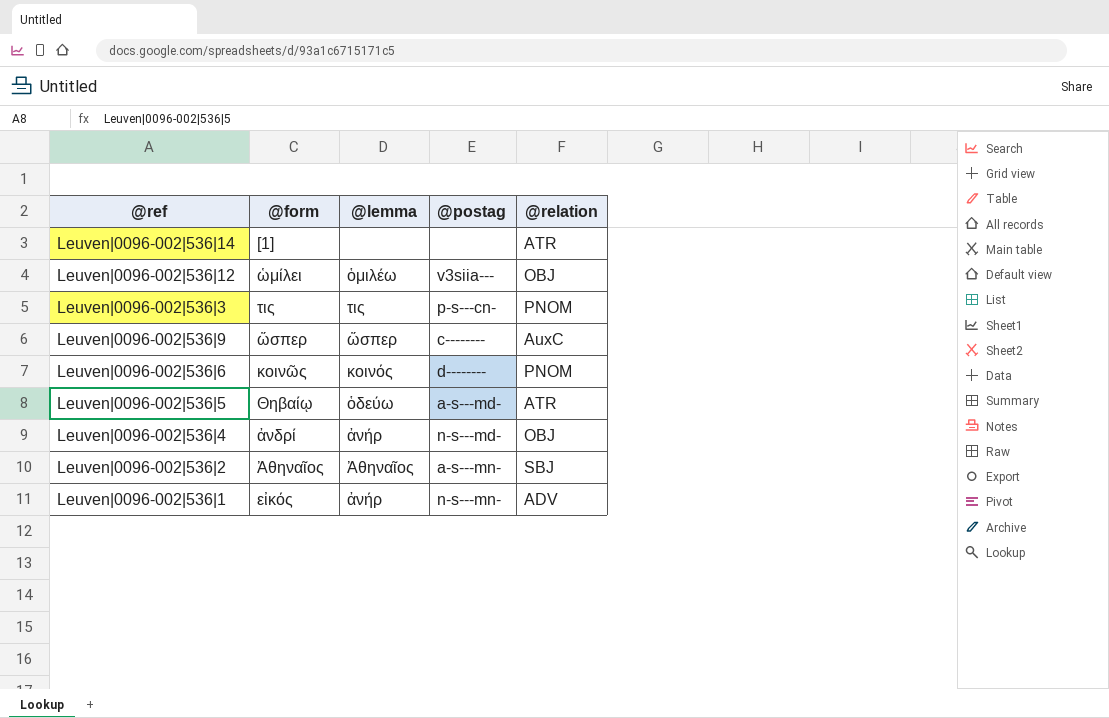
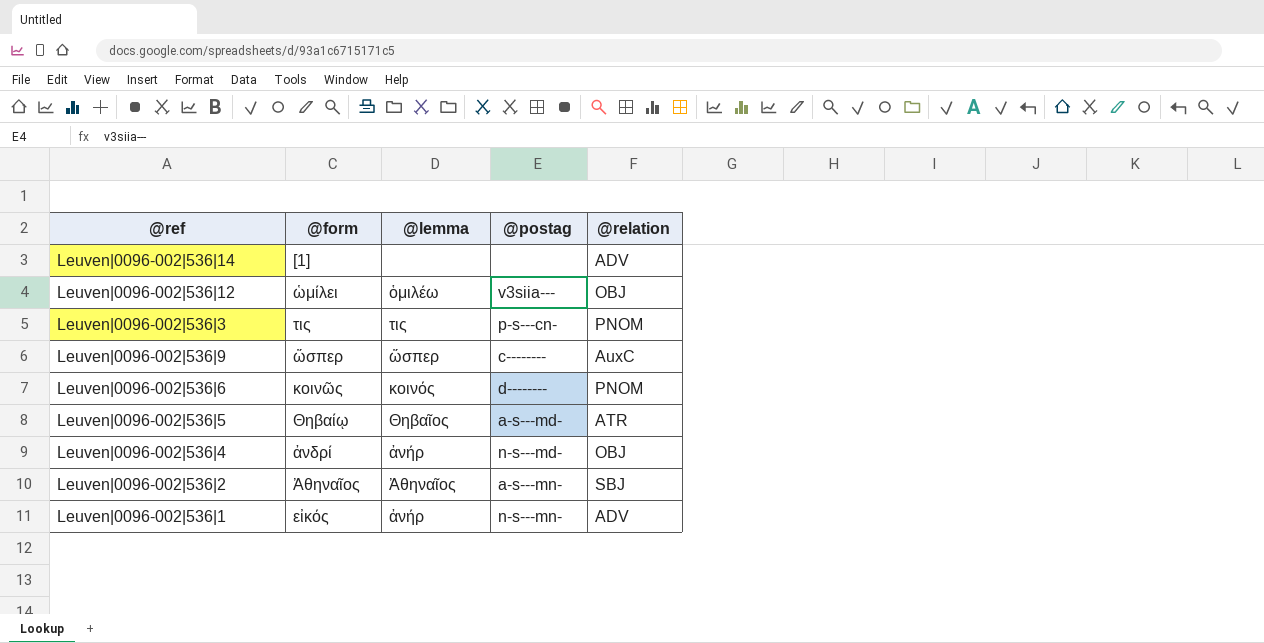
Leuven|0096-002|536|14 | @relation: ATR -> ADV
Leuven|0096-002|536|5 | @lemma: ὁδεύω -> Θηβαῖος

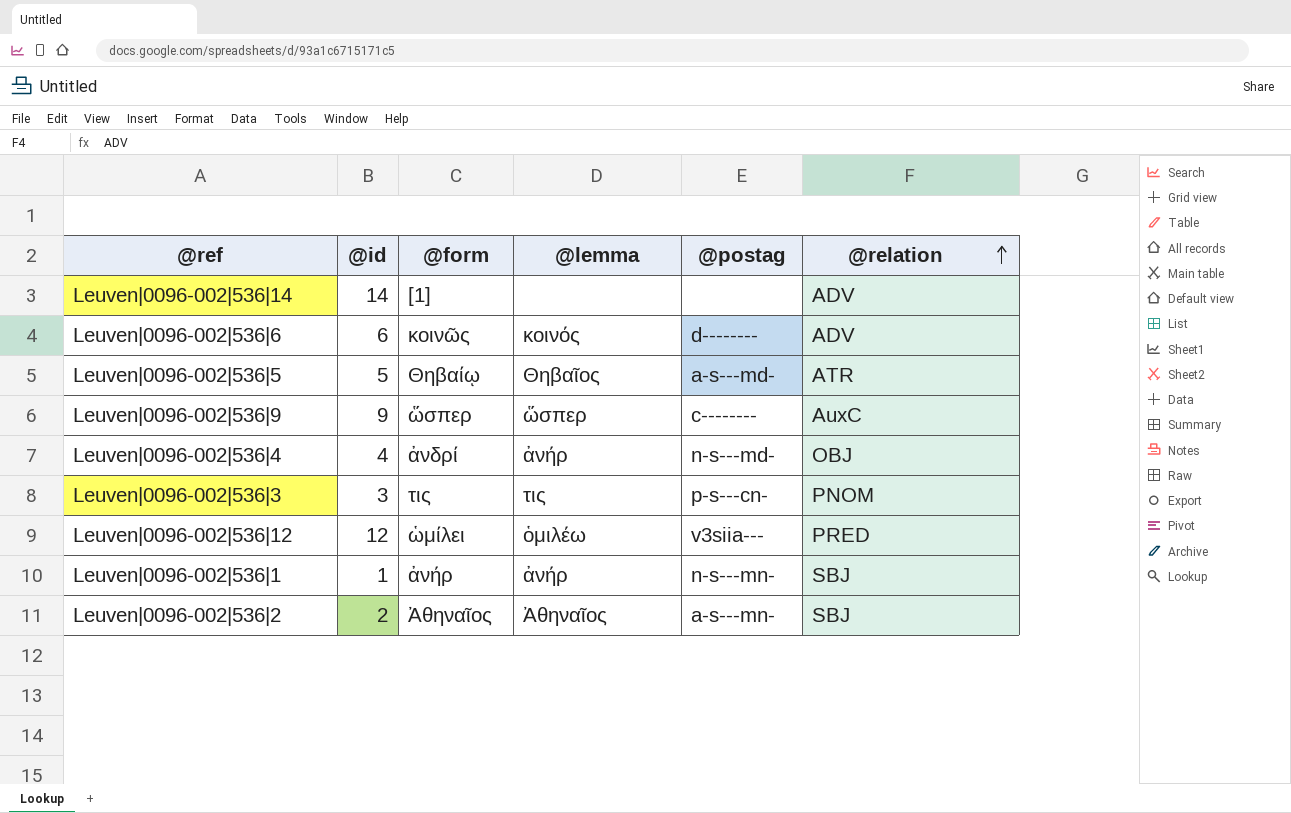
row order: none -> @relation ascending
column @id | position: none -> 2
Leuven|0096-002|536|6 | @relation: PNOM -> ADV
Leuven|0096-002|536|12 | @relation: OBJ -> PRED
Leuven|0096-002|536|1 | @form: εἰκός -> ἀνήρ
Leuven|0096-002|536|1 | @relation: ADV -> SBJ

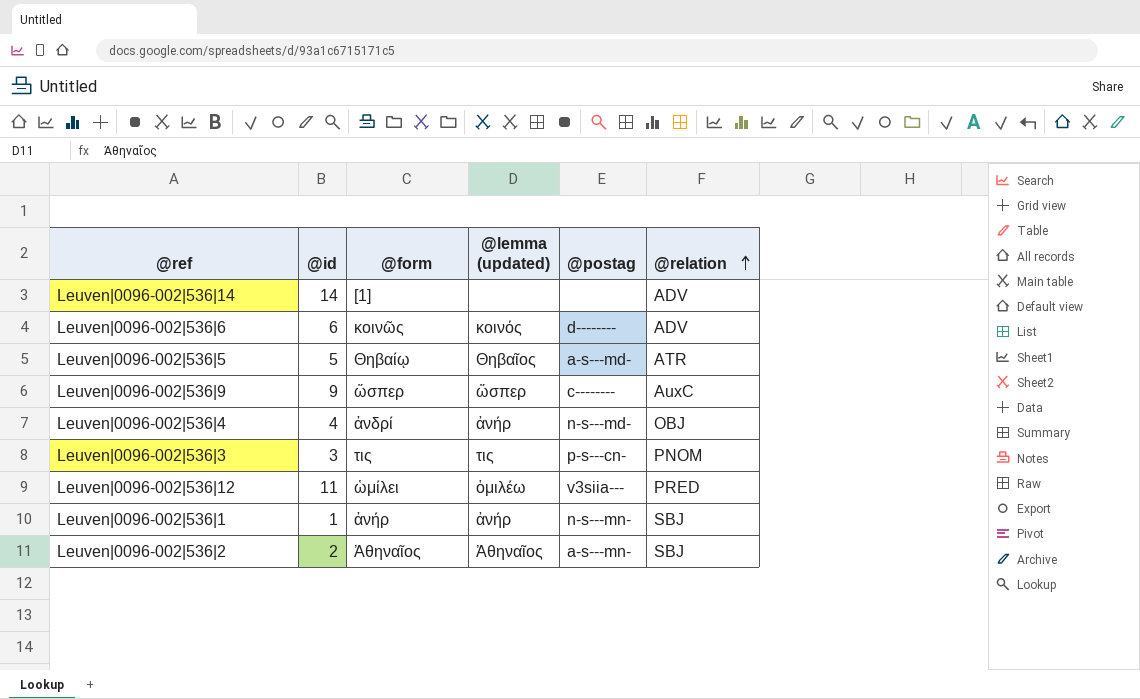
column name: @lemma -> @lemma (updated)
Leuven|0096-002|536|12 | @id: 12 -> 11

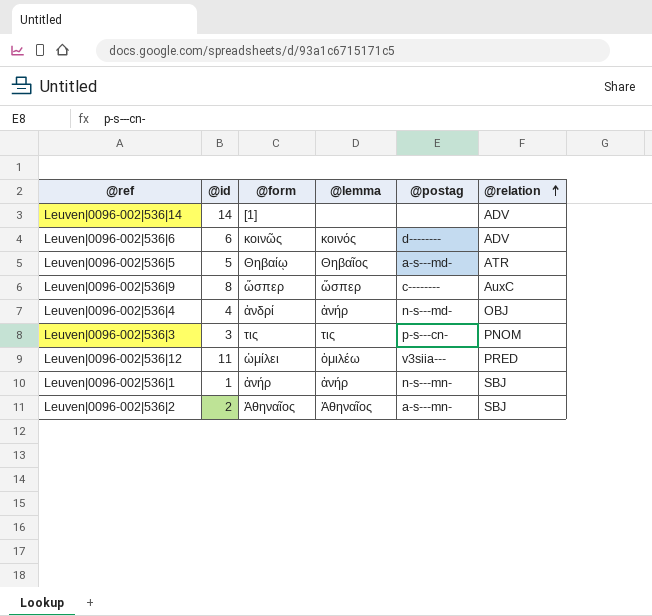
column name: @lemma (updated) -> @lemma
Leuven|0096-002|536|9 | @id: 9 -> 8

